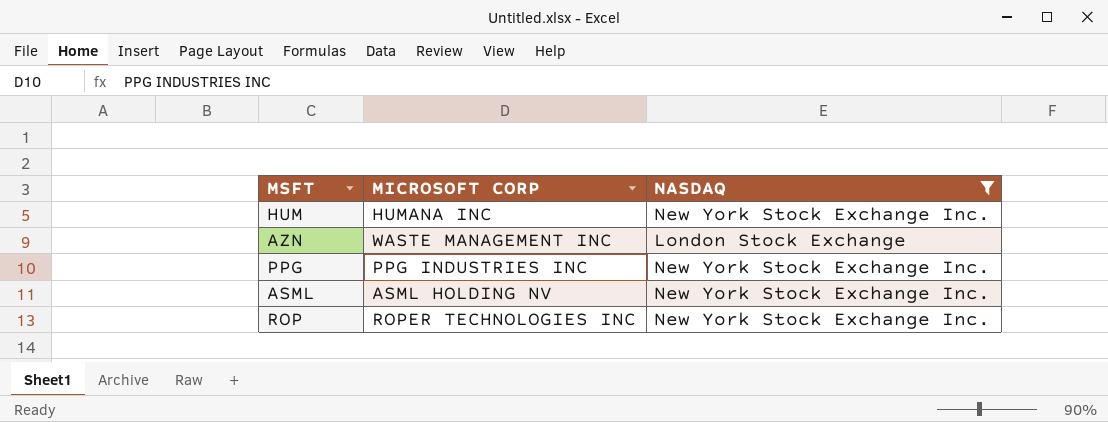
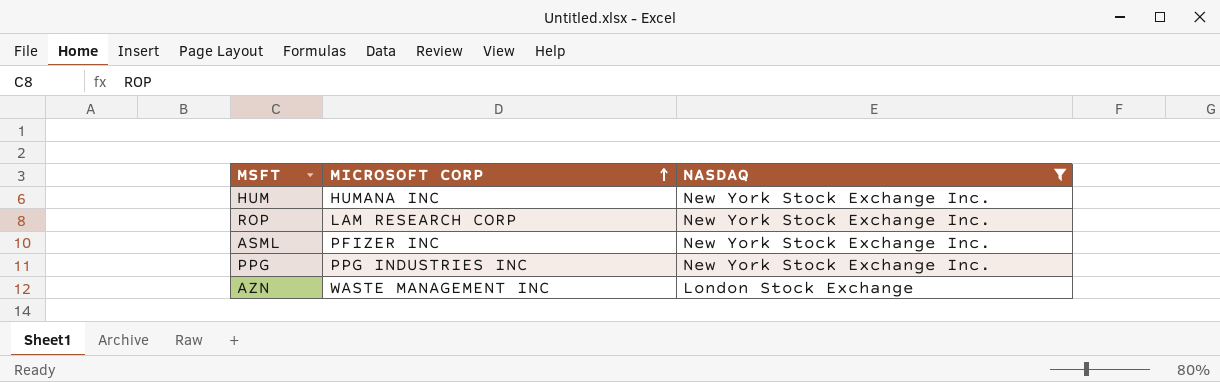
row order: none -> MICROSOFT CORP ascending
ROP | MICROSOFT CORP: ROPER TECHNOLOGIES INC -> LAM RESEARCH CORP
ASML | MICROSOFT CORP: ASML HOLDING NV -> PFIZER INC

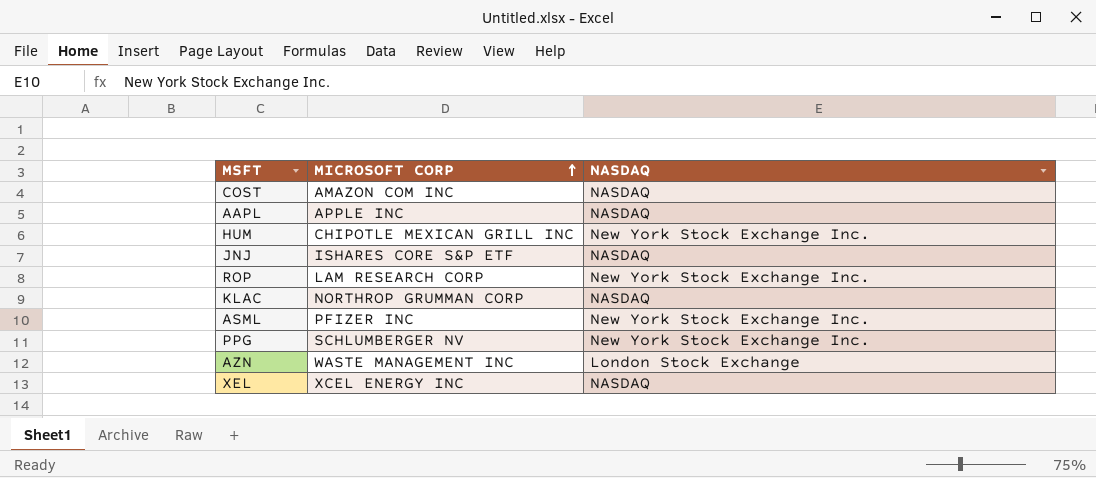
filter: NASDAQ != NASDAQ -> none
HUM | MICROSOFT CORP: HUMANA INC -> CHIPOTLE MEXICAN GRILL INC
PPG | MICROSOFT CORP: PPG INDUSTRIES INC -> SCHLUMBERGER NV

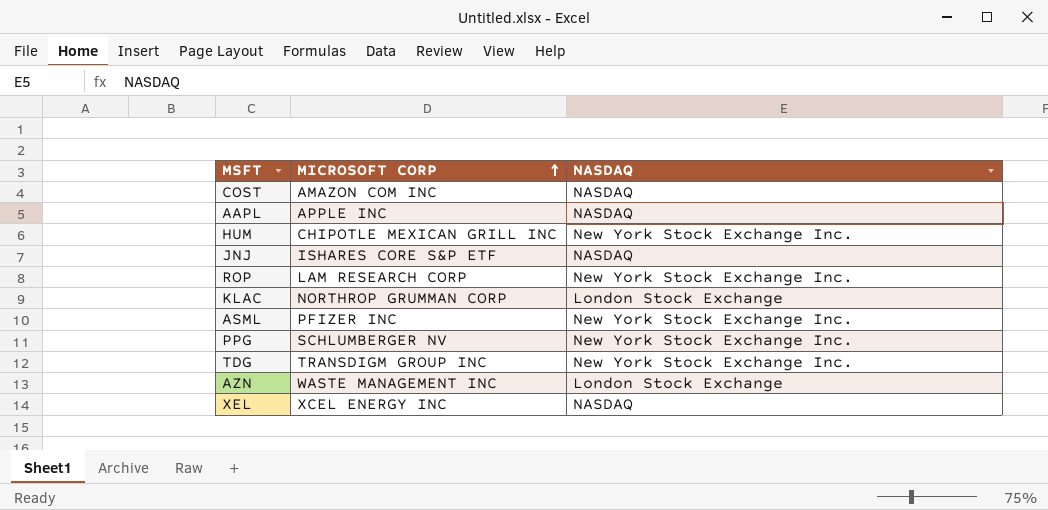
KLAC | NASDAQ: NASDAQ -> London Stock Exchange
row TDG: none -> TRANSDIGM GROUP INC | New York Stock Exchange Inc.

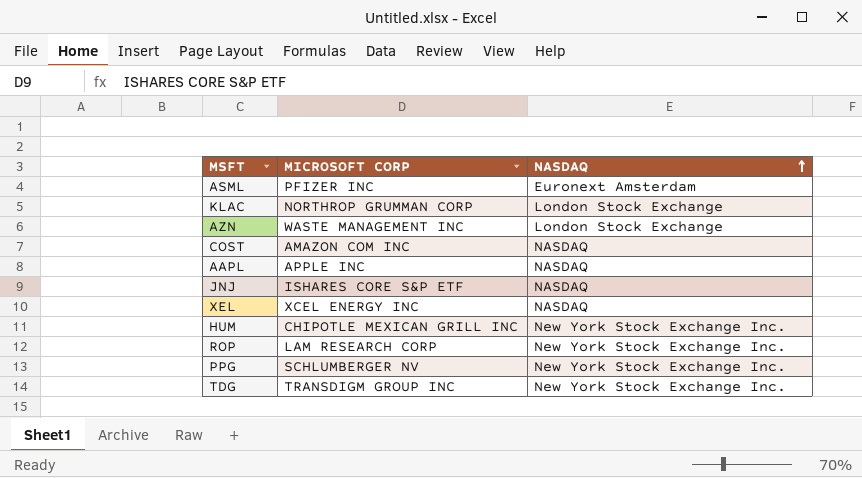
row order: MICROSOFT CORP ascending -> NASDAQ ascending
ASML | NASDAQ: New York Stock Exchange Inc. -> Euronext Amsterdam

